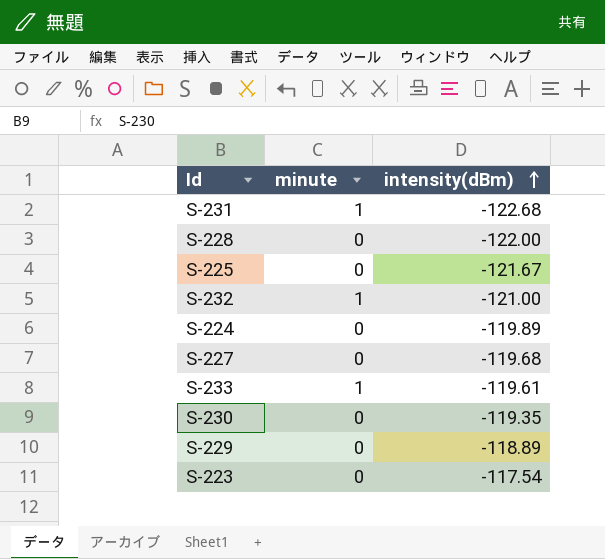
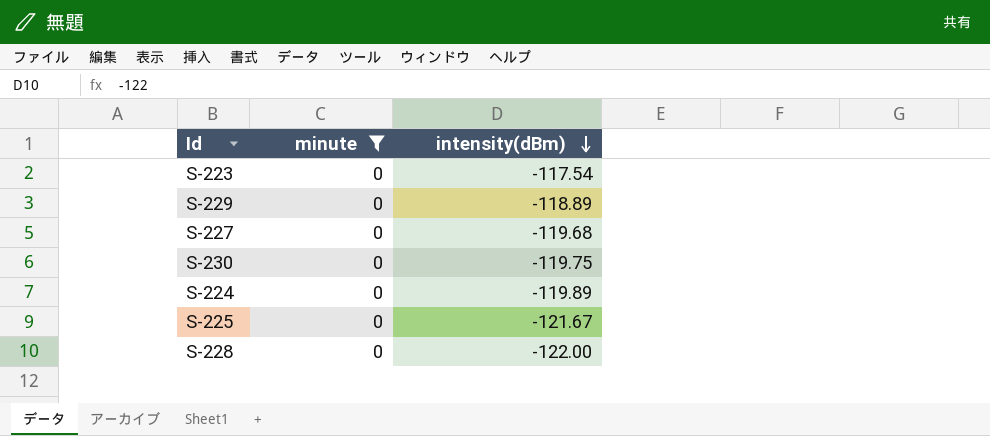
filter: none -> minute = 0
row order: intensity(dBm) ascending -> intensity(dBm) descending
S-230 | intensity(dBm): -119.35 -> -119.75

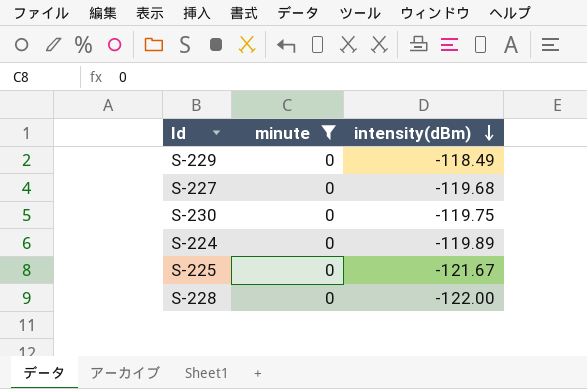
row S-223: 0 | -117.54 -> none
S-229 | intensity(dBm): -118.89 -> -118.49

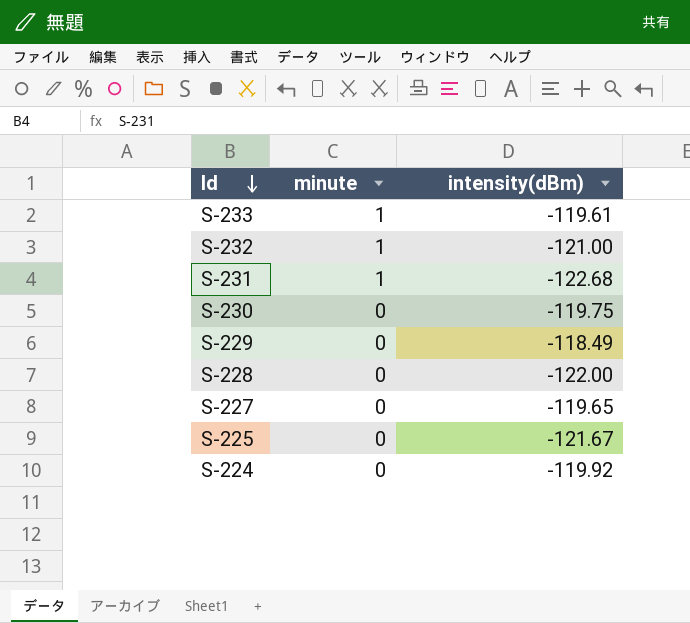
filter: minute = 0 -> none
row order: intensity(dBm) descending -> Id descending
S-227 | intensity(dBm): -119.68 -> -119.65
S-224 | intensity(dBm): -119.89 -> -119.92

